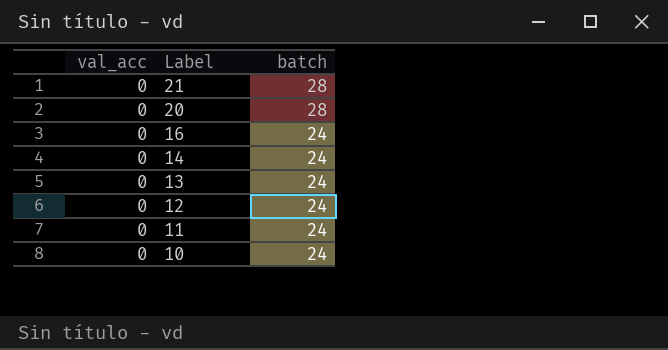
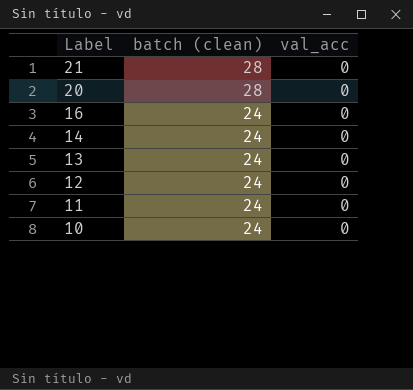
column name: batch -> batch (clean)
column val_acc | position: 1 -> 3

